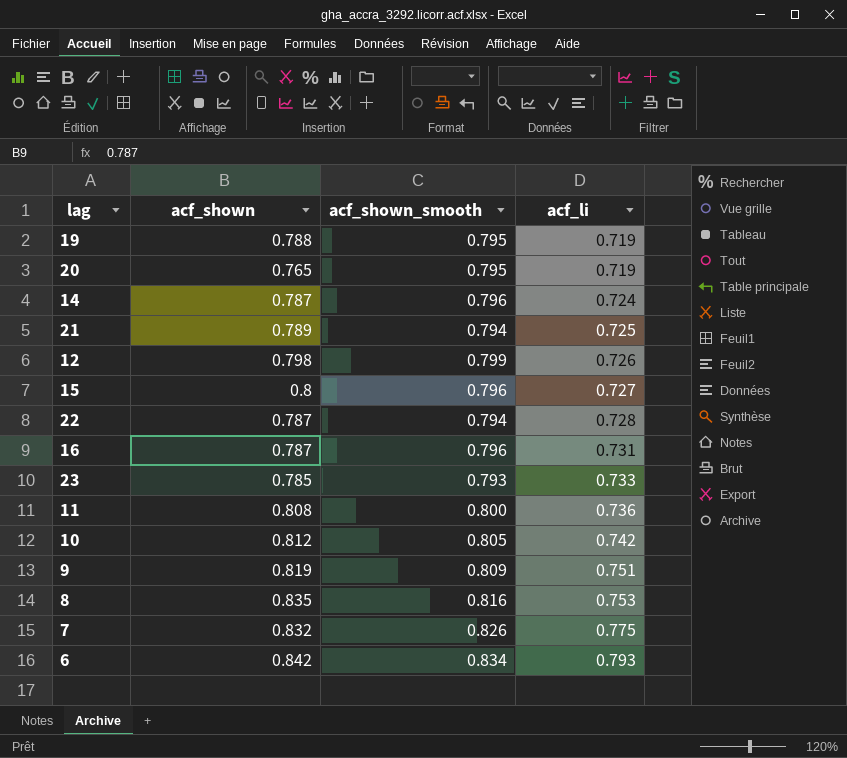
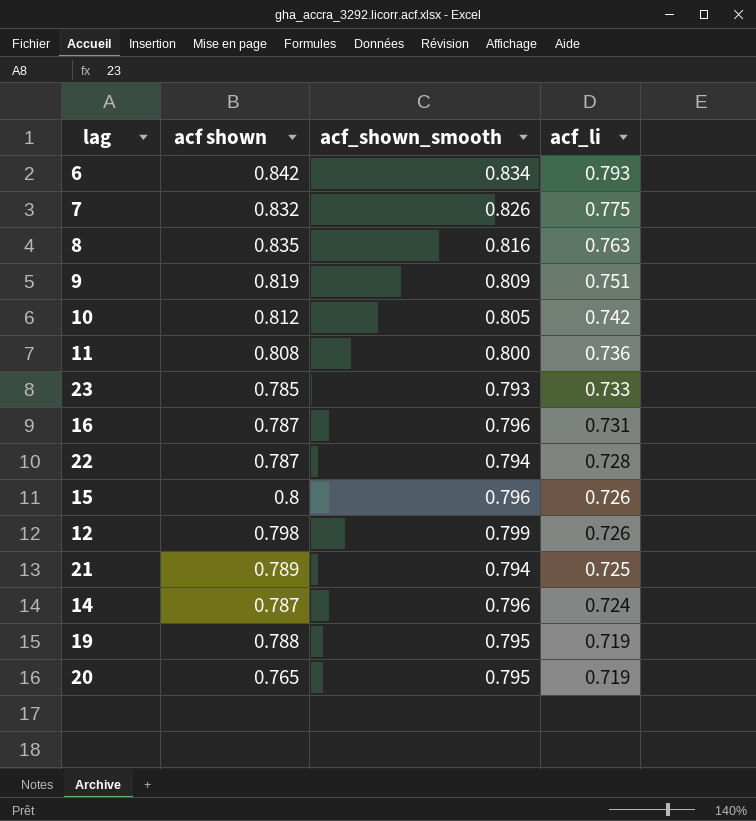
row order: acf_li ascending -> acf_li descending
column name: acf_shown -> acf shown
8 | acf_li: 0.753 -> 0.763
15 | acf_li: 0.727 -> 0.726

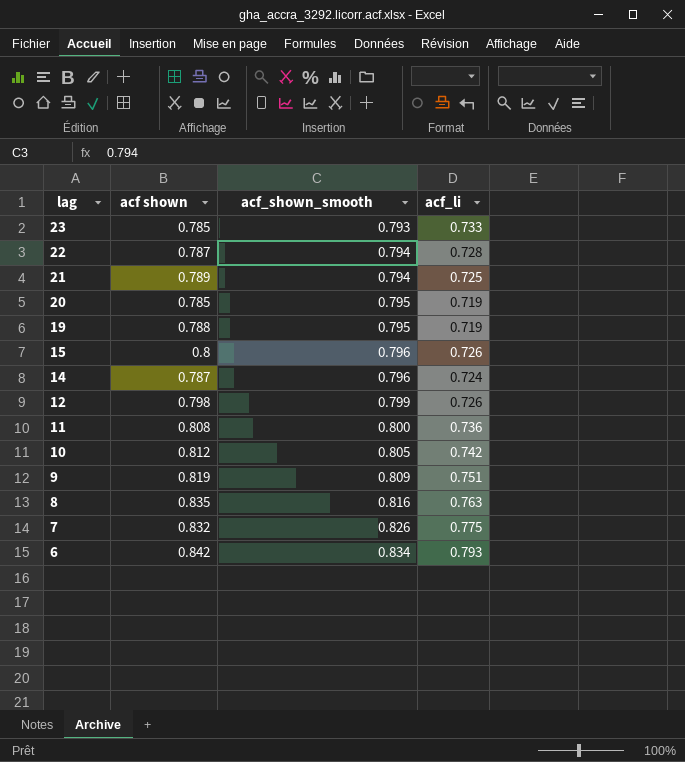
row order: acf_li descending -> lag descending
row 16: 0.787 | 0.796 | 0.731 -> none
20 | acf shown: 0.765 -> 0.785

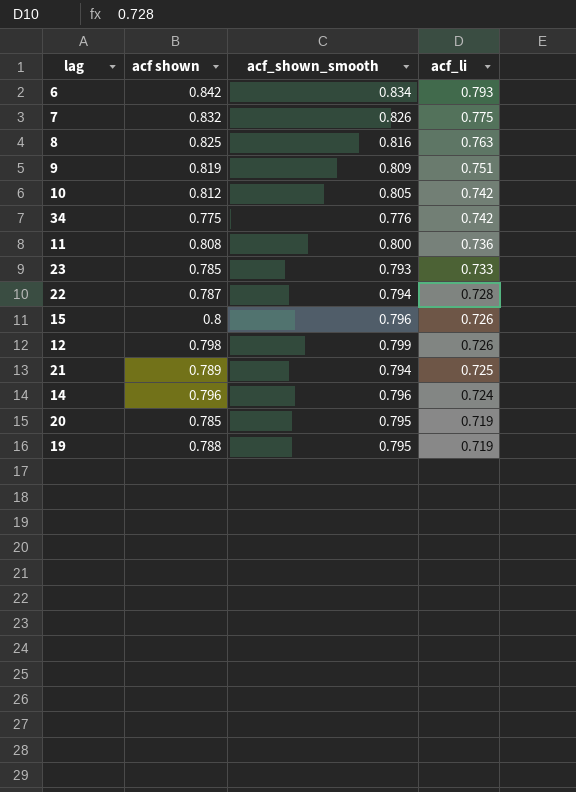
row order: lag descending -> acf_li descending
8 | acf shown: 0.835 -> 0.825
row 34: none -> 0.775 | 0.776 | 0.742
14 | acf shown: 0.787 -> 0.796

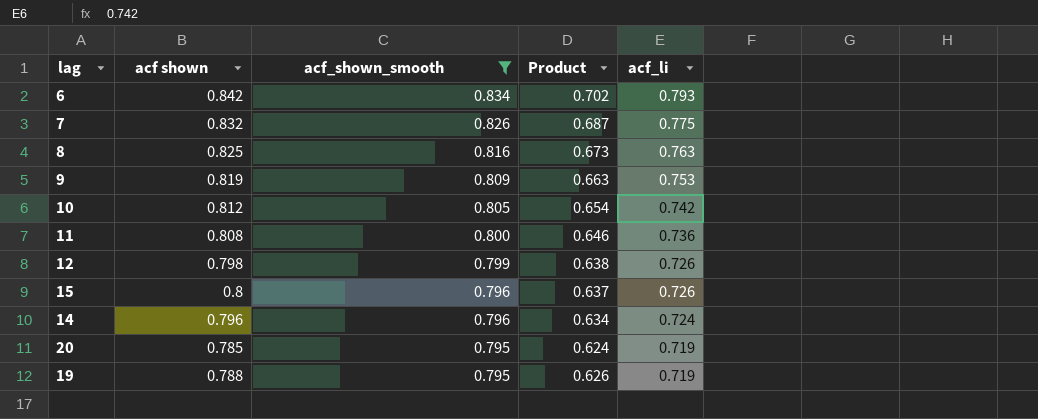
filter: none -> acf_shown_smooth >= 0.795
row order: acf_li descending -> acf_shown_smooth descending
column Product | formula: none -> [acf shown] * [acf_shown_smooth]
9 | acf_li: 0.751 -> 0.753

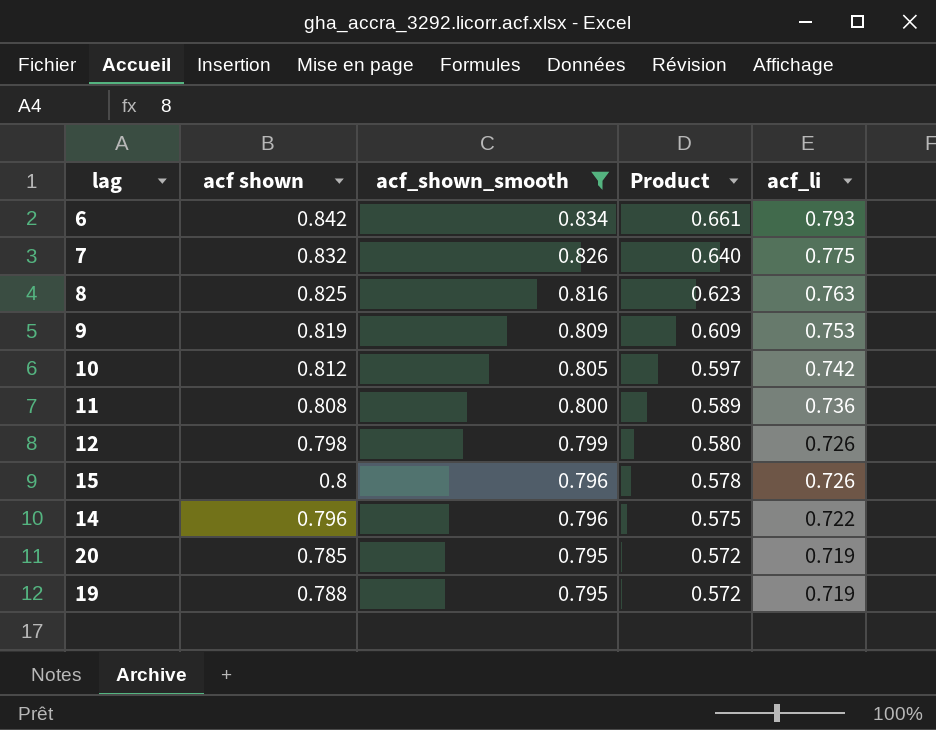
column Product | formula: [acf shown] * [acf_shown_smooth] -> [acf_shown_smooth] * [acf_li]
14 | acf_li: 0.724 -> 0.722

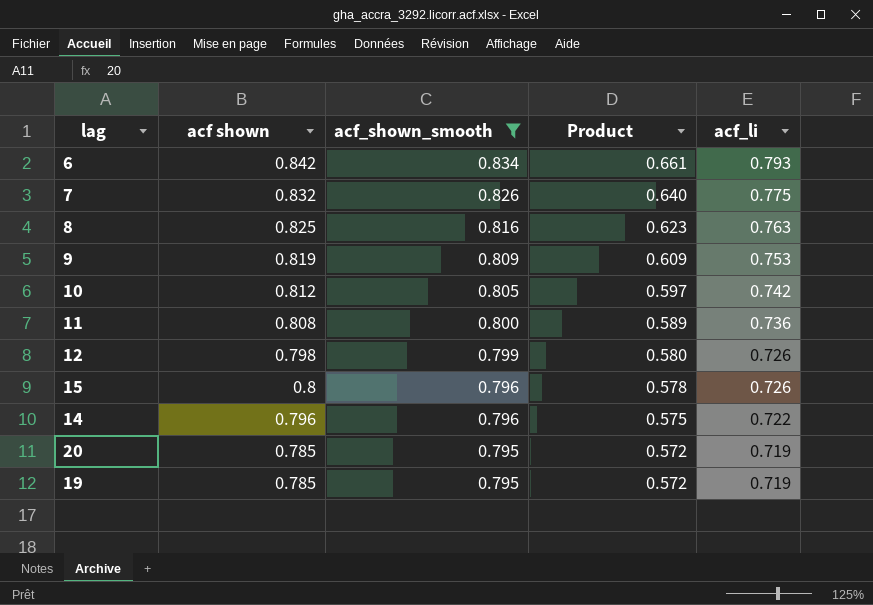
19 | acf shown: 0.788 -> 0.785

